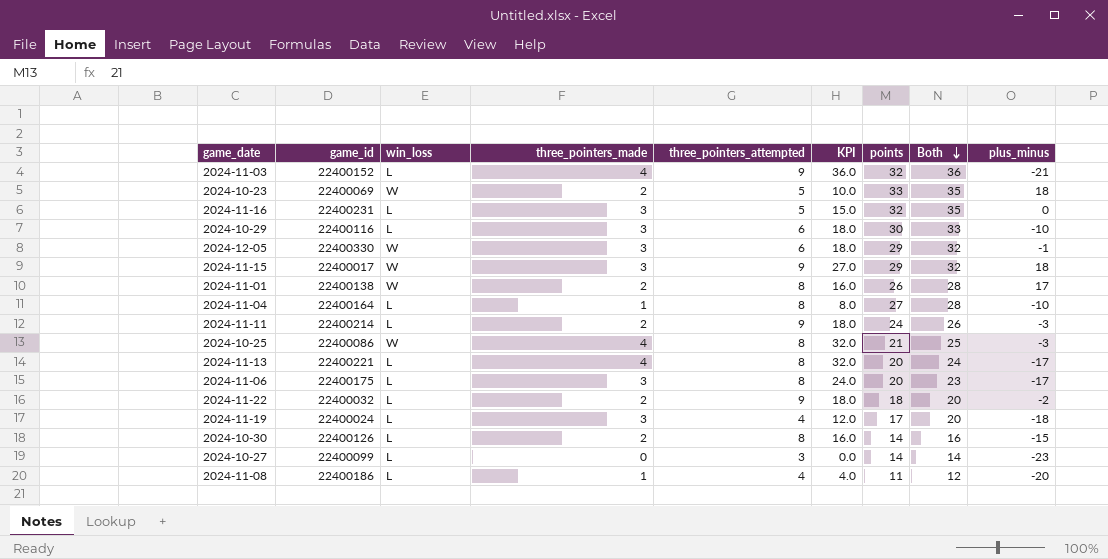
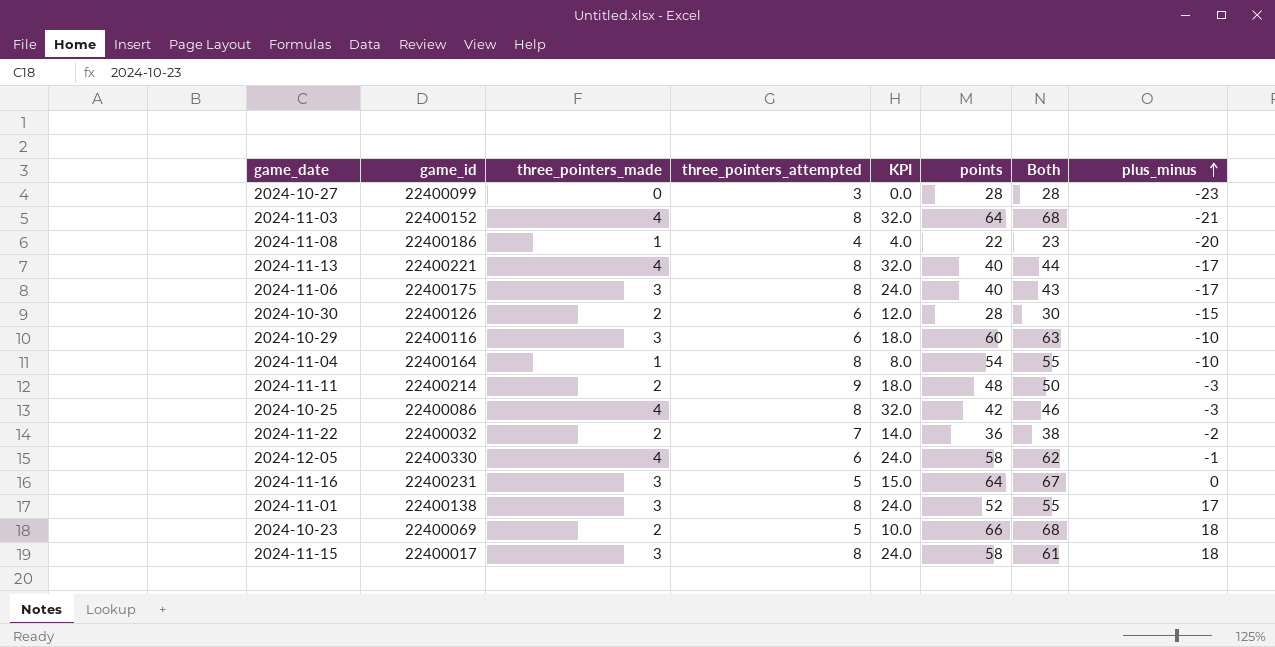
row order: Both descending -> plus_minus ascending
column win_loss | position: 3 -> none
row 2024-11-19: 22400024 | L | 3 | 4 | 12.0 | 17 | 20 | -18 -> none
2024-10-27 | points: 14 -> 28
2024-10-27 | Both: 14 -> 28
2024-11-03 | three_pointers_attempted: 9 -> 8
2024-11-03 | KPI: 36.0 -> 32.0
2024-11-03 | points: 32 -> 64
2024-11-03 | Both: 36 -> 68
2024-11-08 | points: 11 -> 22
2024-11-08 | Both: 12 -> 23
2024-11-13 | points: 20 -> 40
2024-11-13 | Both: 24 -> 44
2024-11-06 | points: 20 -> 40
2024-11-06 | Both: 23 -> 43
2024-10-30 | three_pointers_attempted: 8 -> 6
2024-10-30 | KPI: 16.0 -> 12.0
2024-10-30 | points: 14 -> 28
2024-10-30 | Both: 16 -> 30
2024-10-29 | points: 30 -> 60
2024-10-29 | Both: 33 -> 63
2024-11-04 | points: 27 -> 54
2024-11-04 | Both: 28 -> 55
2024-11-11 | points: 24 -> 48
2024-11-11 | Both: 26 -> 50
2024-10-25 | points: 21 -> 42
2024-10-25 | Both: 25 -> 46
2024-11-22 | three_pointers_attempted: 9 -> 7
2024-11-22 | KPI: 18.0 -> 14.0
2024-11-22 | points: 18 -> 36
2024-11-22 | Both: 20 -> 38
2024-12-05 | three_pointers_made: 3 -> 4
2024-12-05 | KPI: 18.0 -> 24.0
2024-12-05 | points: 29 -> 58
2024-12-05 | Both: 32 -> 62
2024-11-16 | points: 32 -> 64
2024-11-16 | Both: 35 -> 67
2024-11-01 | three_pointers_made: 2 -> 3
2024-11-01 | KPI: 16.0 -> 24.0
2024-11-01 | points: 26 -> 52
2024-11-01 | Both: 28 -> 55
2024-10-23 | points: 33 -> 66
2024-10-23 | Both: 35 -> 68
2024-11-15 | three_pointers_attempted: 9 -> 8
2024-11-15 | KPI: 27.0 -> 24.0
2024-11-15 | points: 29 -> 58
2024-11-15 | Both: 32 -> 61

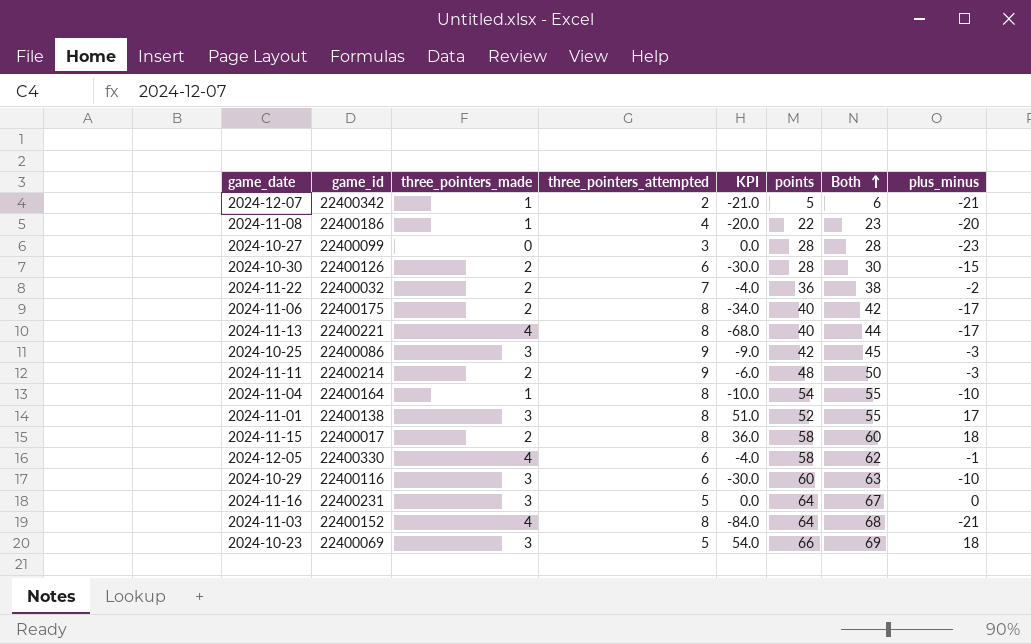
row order: plus_minus ascending -> Both ascending
column KPI | formula: [three_pointers_made] * [three_pointers_attempted] -> [three_pointers_made] * [plus_minus]
row 2024-12-07: none -> 22400342 | 1 | 2 | -21.0 | 5 | 6 | -21
2024-11-06 | three_pointers_made: 3 -> 2
2024-11-06 | Both: 43 -> 42
2024-10-25 | three_pointers_made: 4 -> 3
2024-10-25 | three_pointers_attempted: 8 -> 9
2024-10-25 | Both: 46 -> 45
2024-11-15 | three_pointers_made: 3 -> 2
2024-11-15 | Both: 61 -> 60
2024-10-23 | three_pointers_made: 2 -> 3
2024-10-23 | Both: 68 -> 69

